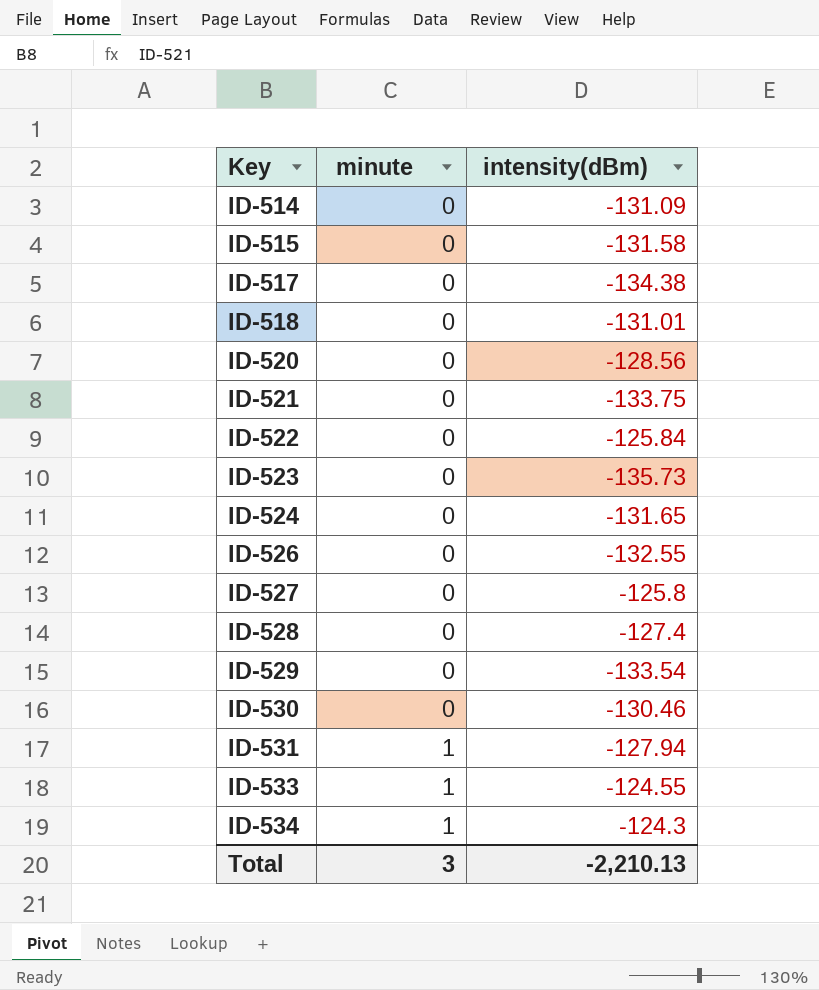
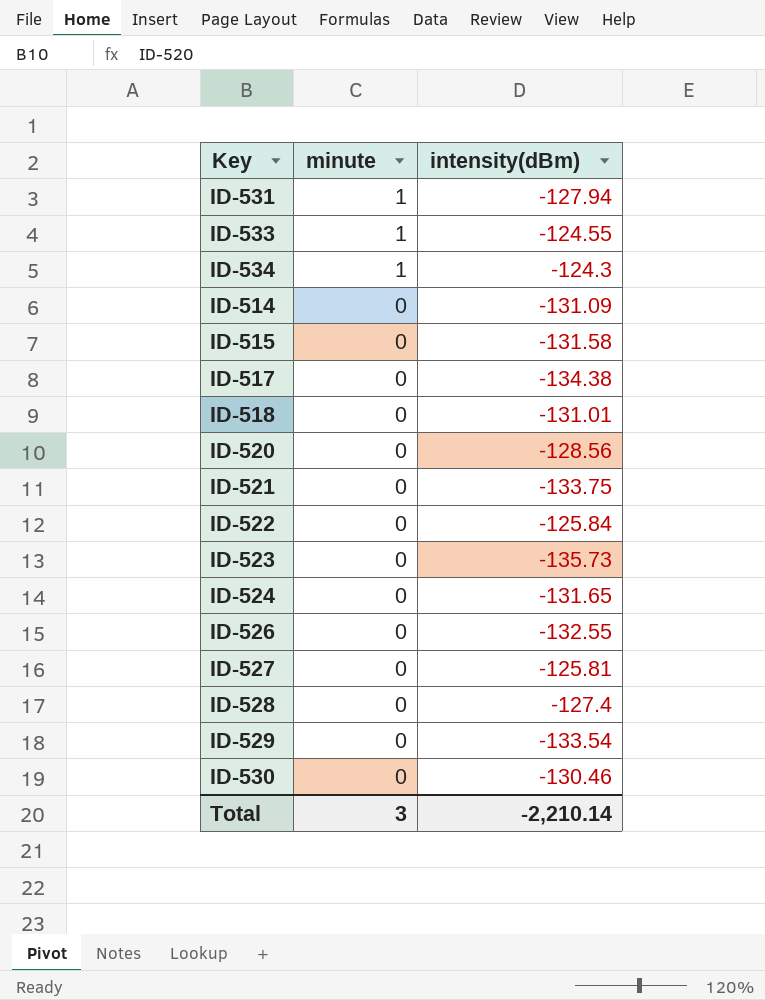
row order: Key ascending -> minute descending
ID-527 | intensity(dBm): -125.8 -> -125.81
Total | intensity(dBm): -2,210.13 -> -2,210.14

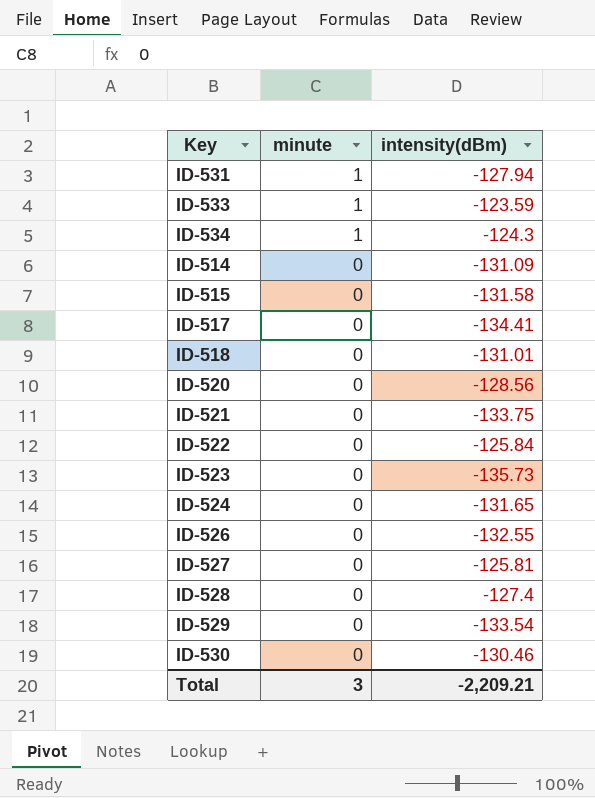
ID-533 | intensity(dBm): -124.55 -> -123.59
ID-517 | intensity(dBm): -134.38 -> -134.41
Total | intensity(dBm): -2,210.14 -> -2,209.21

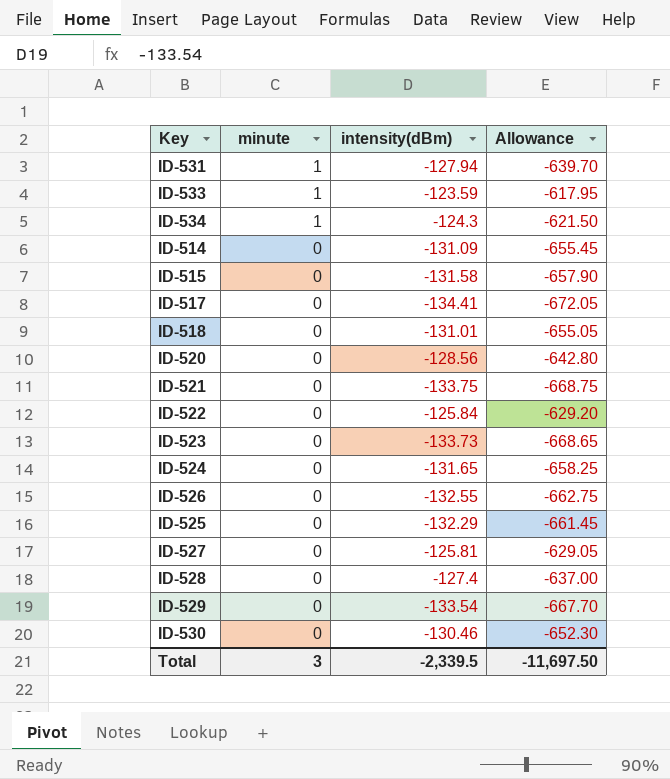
column Allowance | formula: none -> [intensity(dBm)] * 5
ID-523 | intensity(dBm): -135.73 -> -133.73
row ID-525: none -> 0 | -132.29 | -661.45
Total | intensity(dBm): -2,209.21 -> -2,339.5

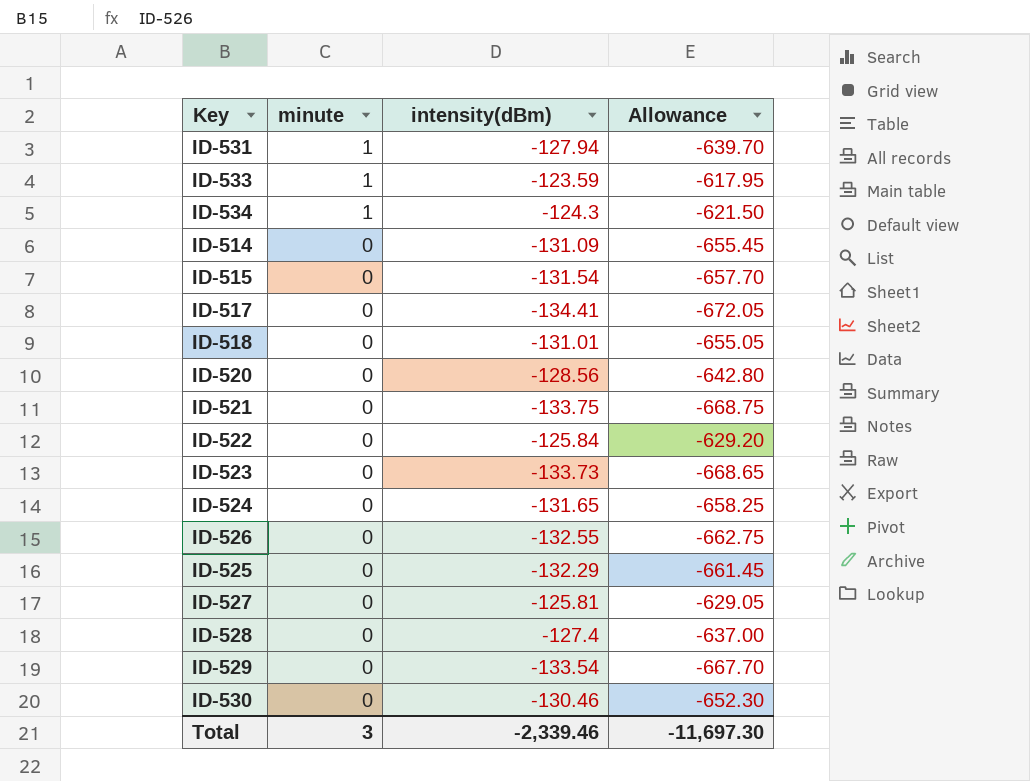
ID-515 | intensity(dBm): -131.58 -> -131.54
ID-515 | Allowance: -657.90 -> -657.70
Total | intensity(dBm): -2,339.5 -> -2,339.46
Total | Allowance: -11,697.50 -> -11,697.30

